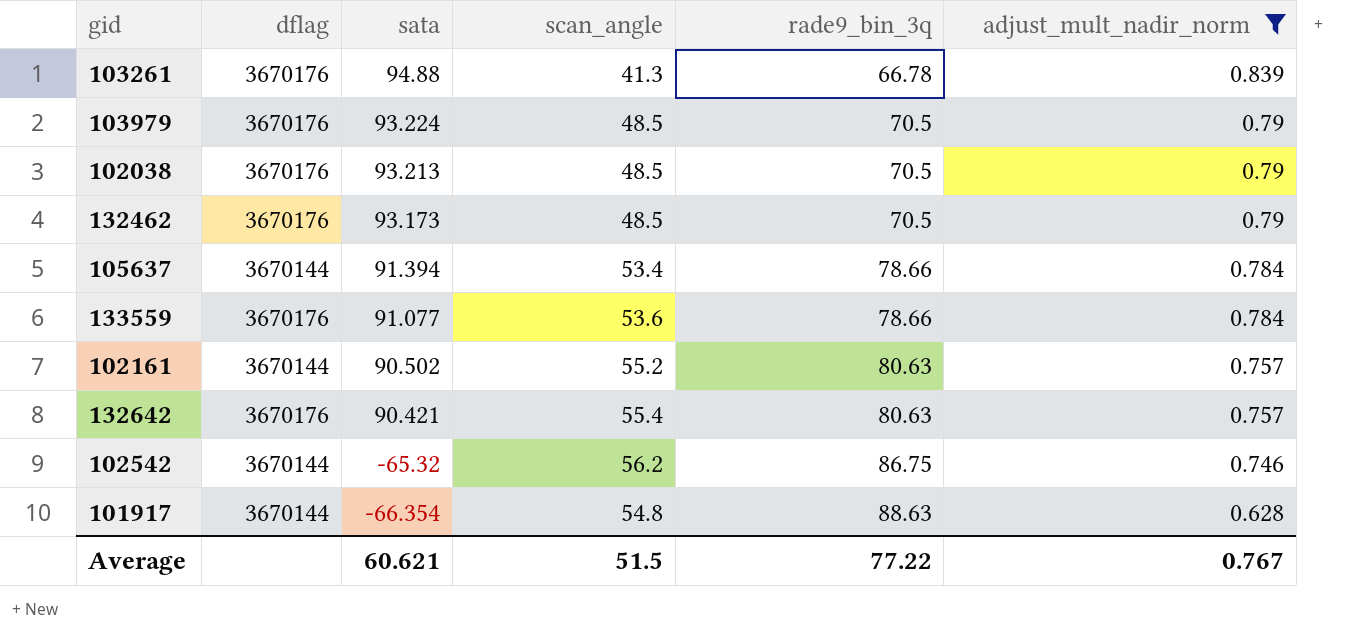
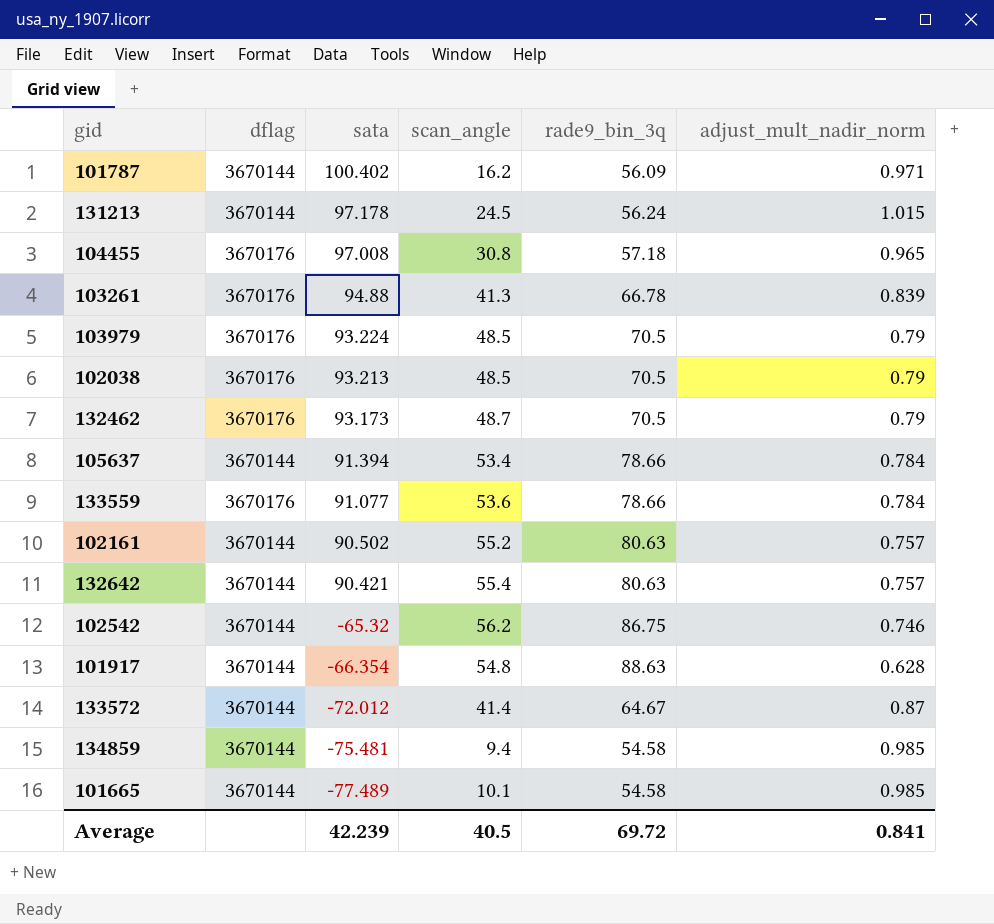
filter: adjust_mult_nadir_norm <= 0.839 -> none
132462 | scan_angle: 48.5 -> 48.7
132642 | dflag: 3670176 -> 3670144
Average | sata: 60.621 -> 42.239
Average | scan_angle: 51.5 -> 40.5
Average | rade9_bin_3q: 77.22 -> 69.72
Average | adjust_mult_nadir_norm: 0.767 -> 0.841

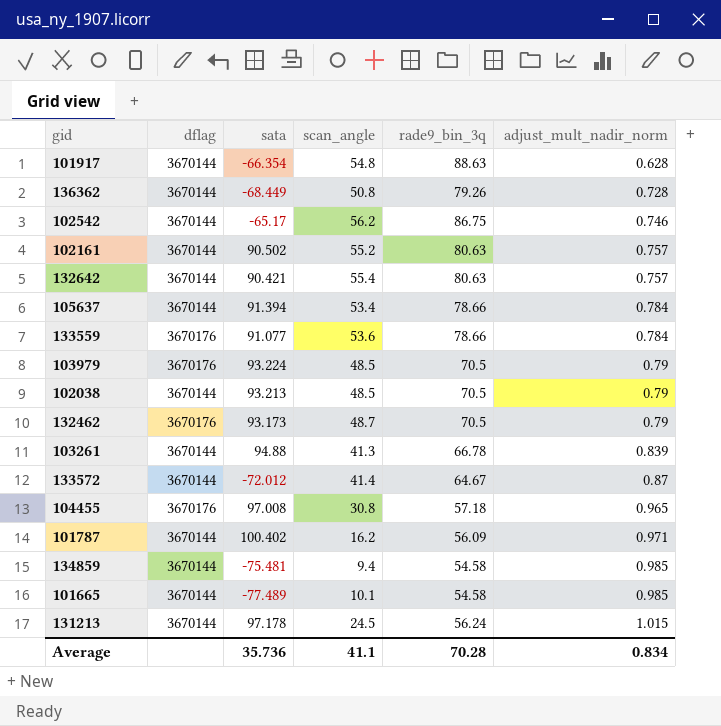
row order: sata descending -> adjust_mult_nadir_norm ascending
row 136362: none -> 3670144 | -68.449 | 50.8 | 79.26 | 0.728
102542 | sata: -65.32 -> -65.17
102038 | dflag: 3670176 -> 3670144
103261 | dflag: 3670176 -> 3670144
Average | sata: 42.239 -> 35.736
Average | scan_angle: 40.5 -> 41.1
Average | rade9_bin_3q: 69.72 -> 70.28
Average | adjust_mult_nadir_norm: 0.841 -> 0.834

